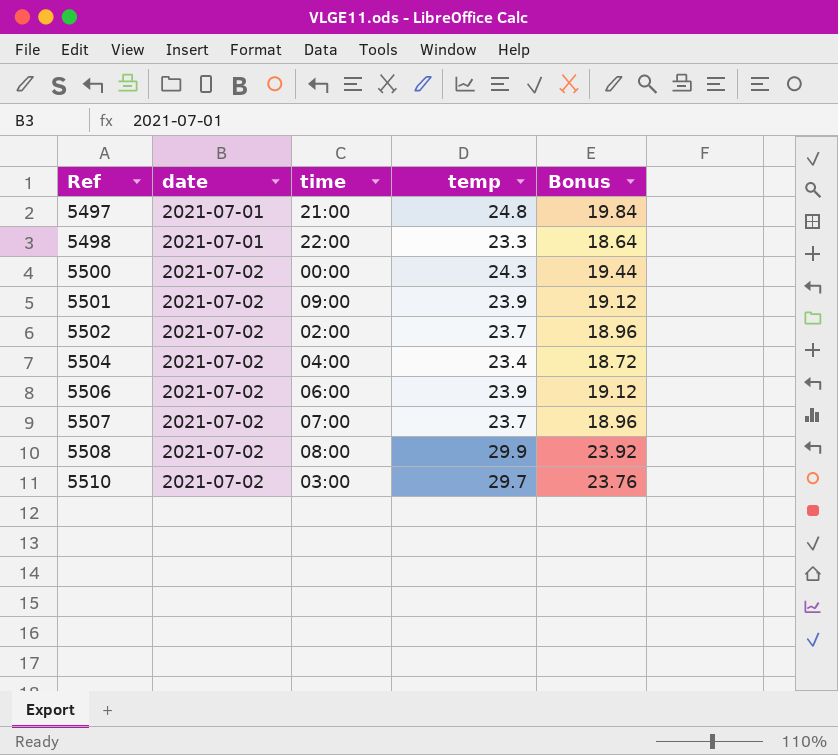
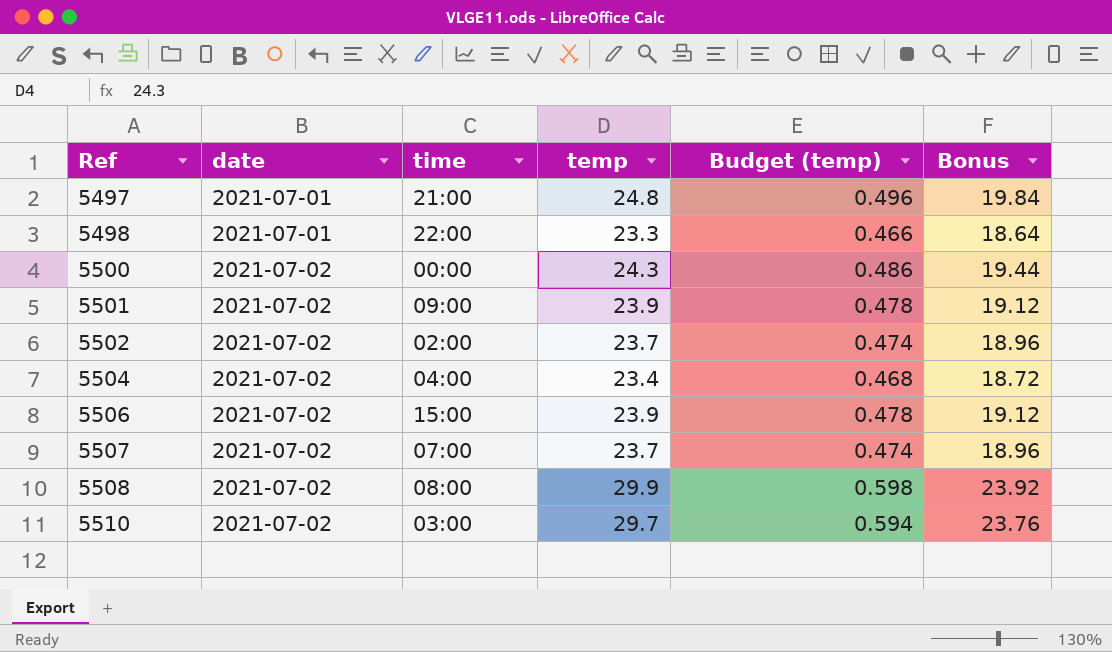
column Budget (temp) | formula: none -> [temp] * 0.02
5506 | time: 06:00 -> 15:00

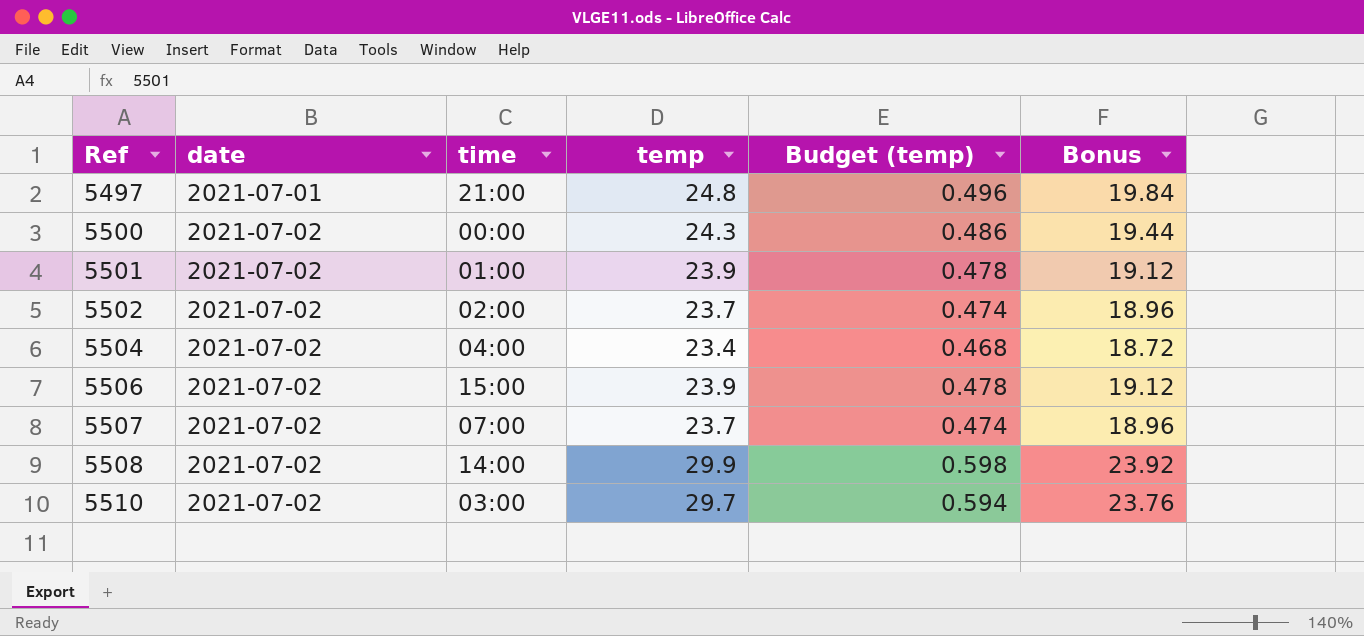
row 5498: 2021-07-01 | 22:00 | 23.3 | 0.466 | 18.64 -> none
5501 | time: 09:00 -> 01:00
5508 | time: 08:00 -> 14:00

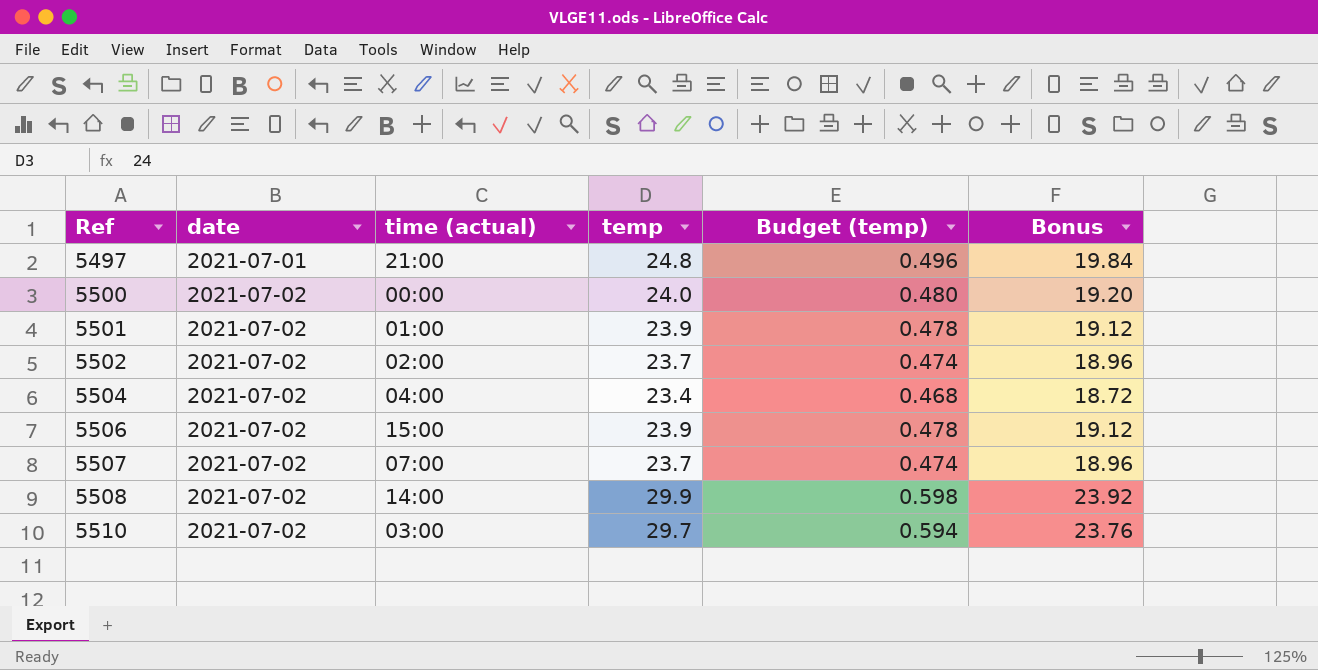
column name: time -> time (actual)
5500 | temp: 24.3 -> 24.0
5500 | Budget (temp): 0.486 -> 0.480
5500 | Bonus: 19.44 -> 19.20

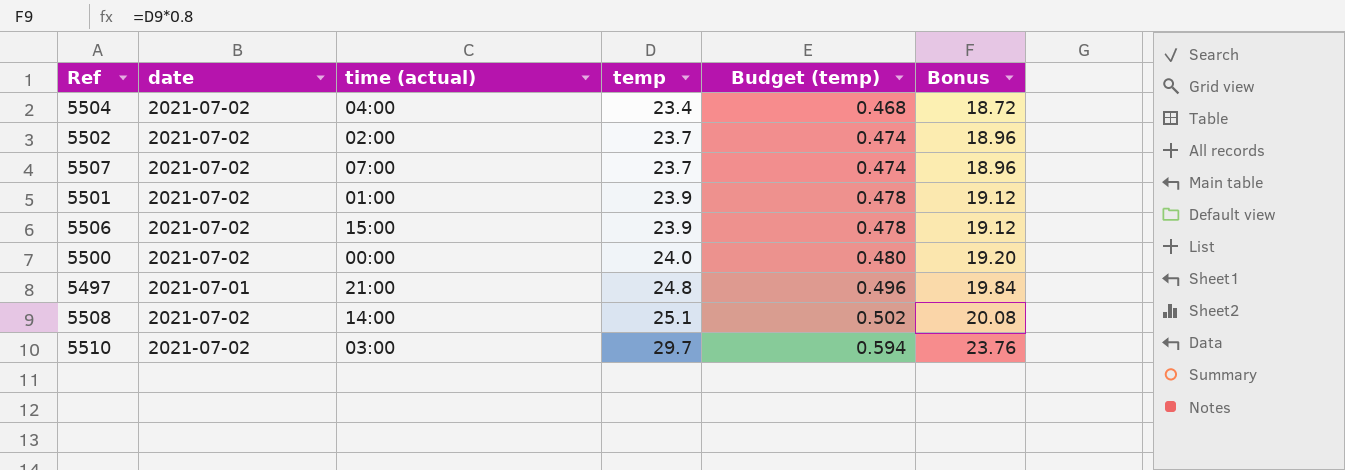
row order: Ref ascending -> temp ascending
5508 | temp: 29.9 -> 25.1
5508 | Budget (temp): 0.598 -> 0.502
5508 | Bonus: 23.92 -> 20.08

